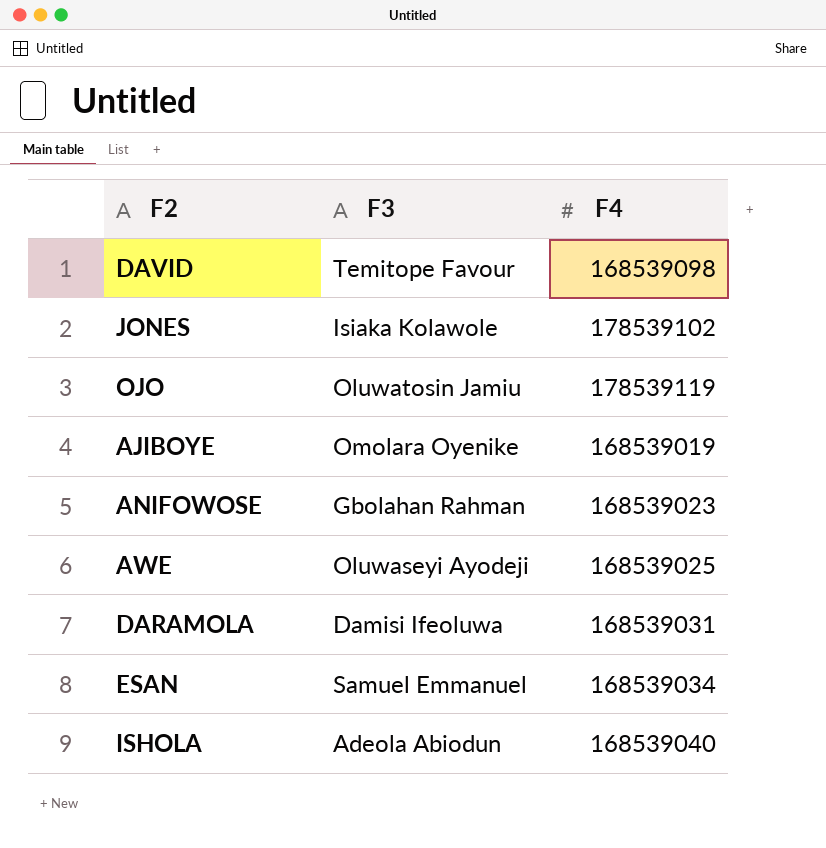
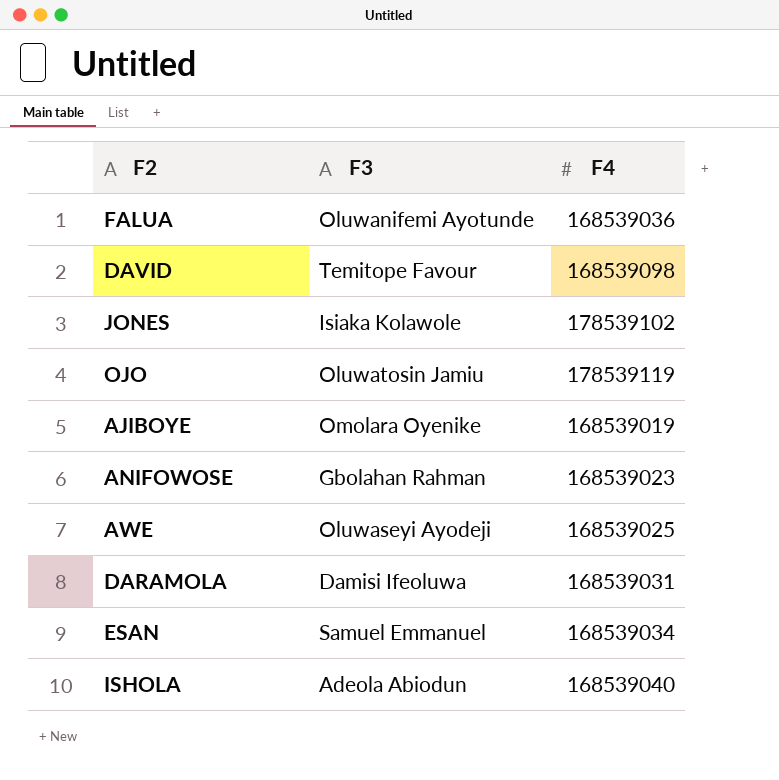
row FALUA: none -> Oluwanifemi Ayotunde | 168539036

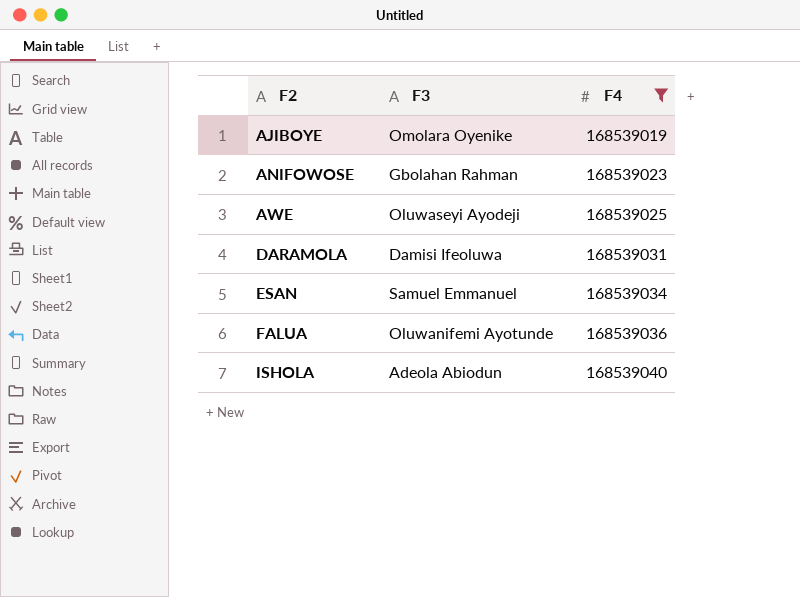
filter: none -> F4 <= 168539040
row order: none -> F2 ascending

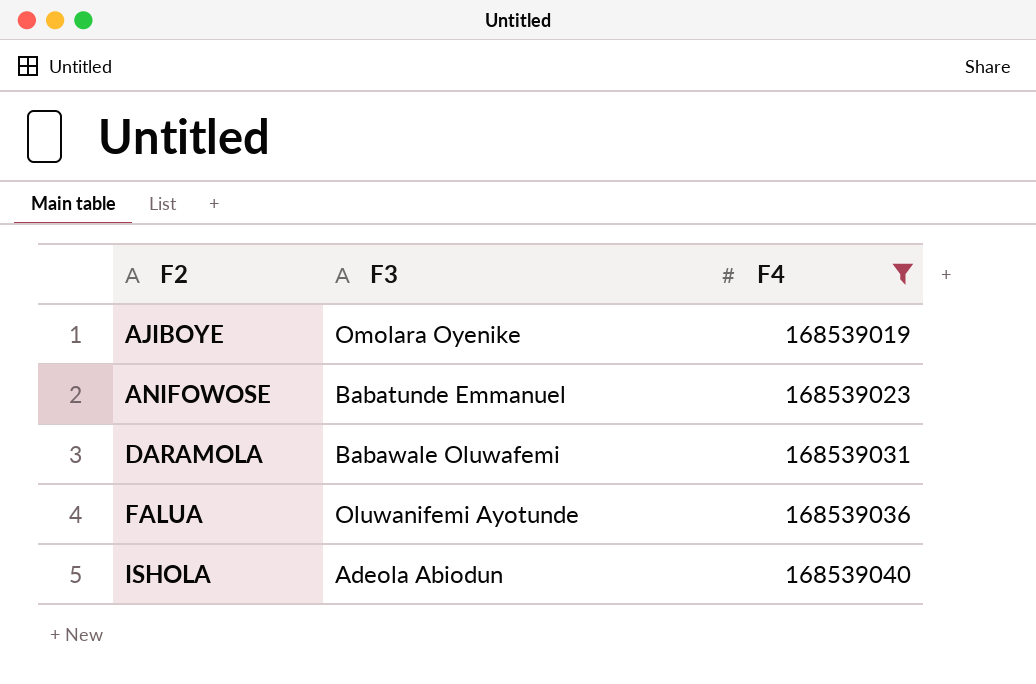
row AWE: Oluwaseyi Ayodeji | 168539025 -> none
row ESAN: Samuel Emmanuel | 168539034 -> none
ANIFOWOSE | F3: Gbolahan Rahman -> Babatunde Emmanuel
DARAMOLA | F3: Damisi Ifeoluwa -> Babawale Oluwafemi

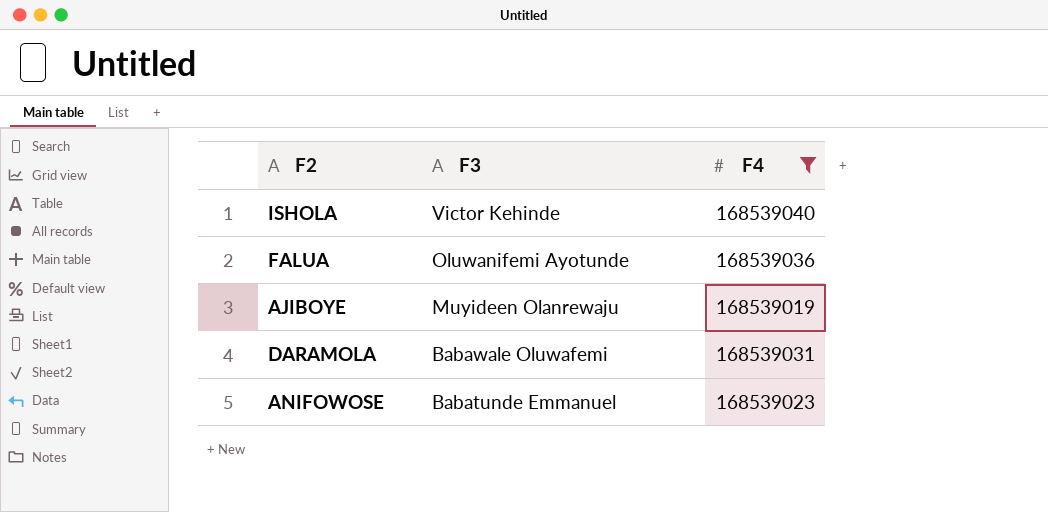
row order: F2 ascending -> F3 descending
ISHOLA | F3: Adeola Abiodun -> Victor Kehinde
AJIBOYE | F3: Omolara Oyenike -> Muyideen Olanrewaju

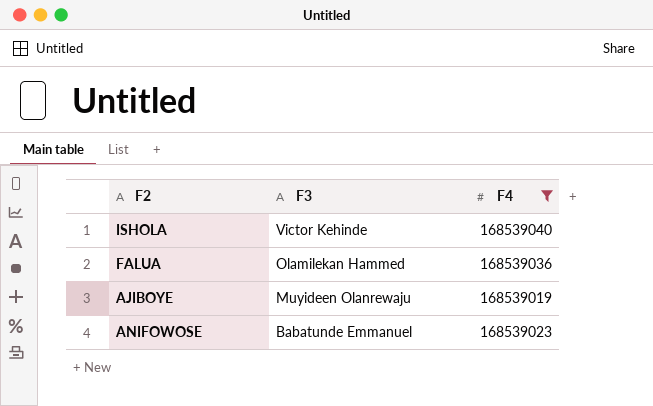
row DARAMOLA: Babawale Oluwafemi | 168539031 -> none
FALUA | F3: Oluwanifemi Ayotunde -> Olamilekan Hammed

